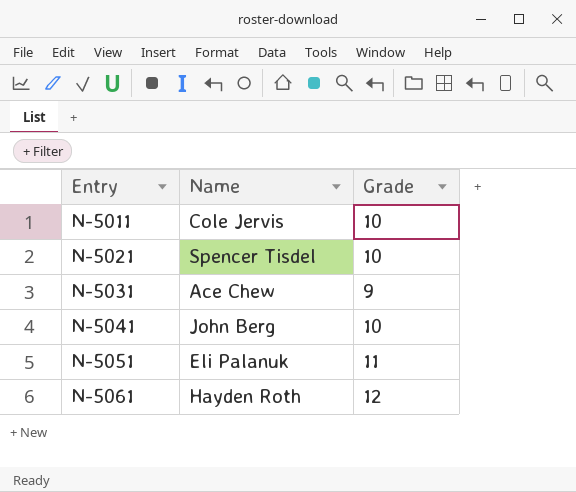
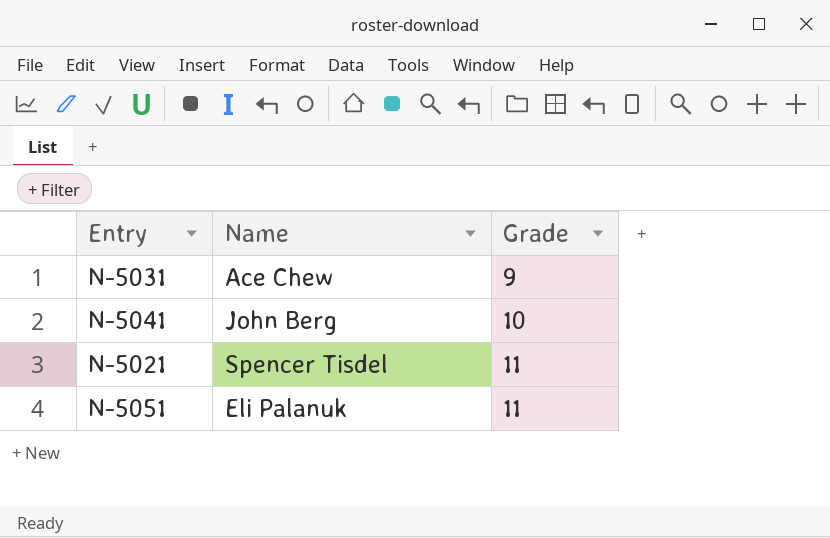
row order: Entry ascending -> Grade ascending
row N-5011: Cole Jervis | 10 -> none
row N-5061: Hayden Roth | 12 -> none
N-5021 | Grade: 10 -> 11

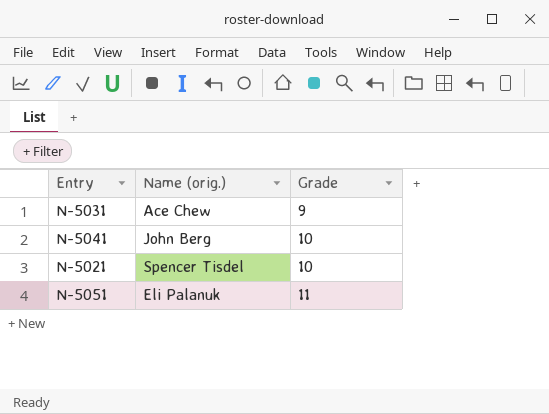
column name: Name -> Name (orig.)
N-5021 | Grade: 11 -> 10

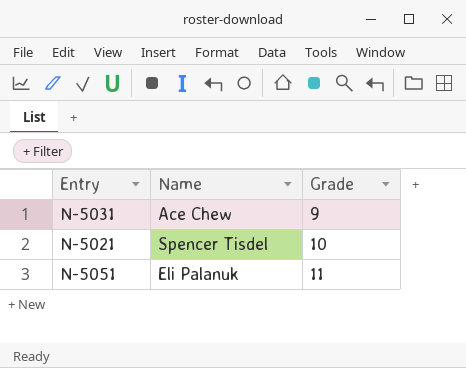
column name: Name (orig.) -> Name
row N-5041: John Berg | 10 -> none

